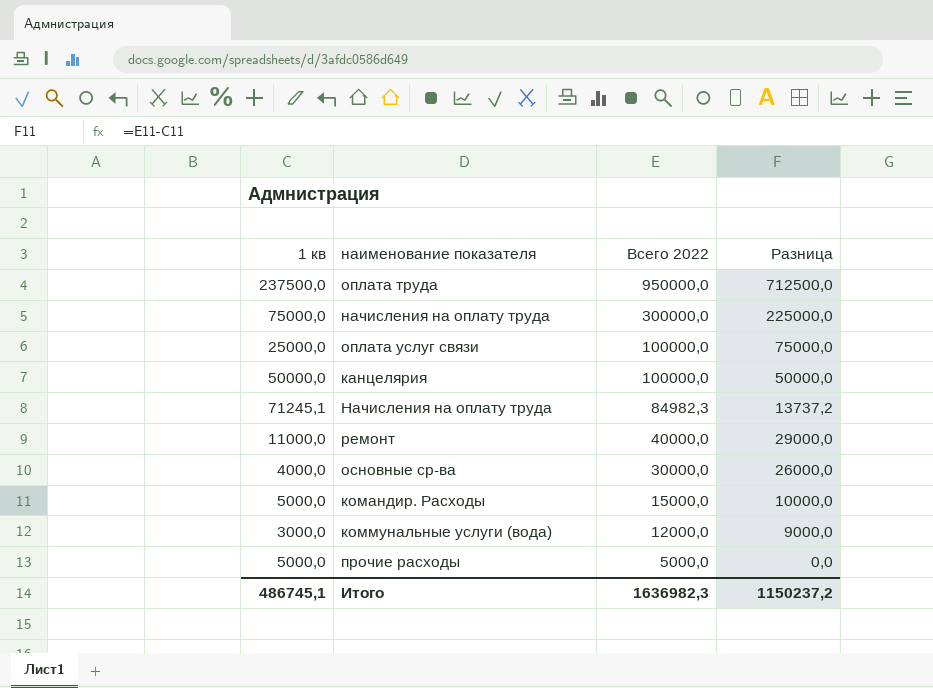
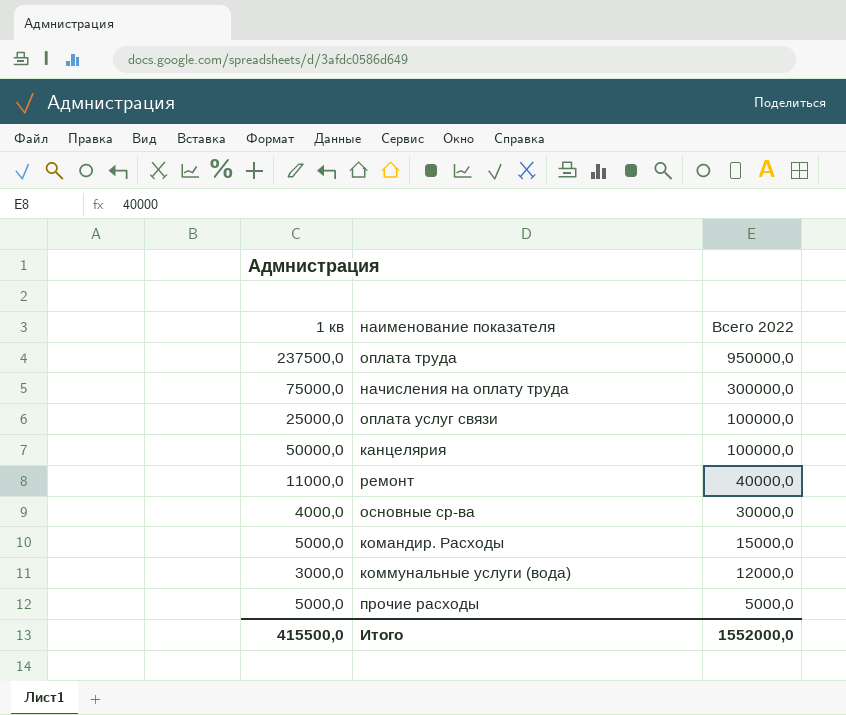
column Разница | formula: [Всего 2022] - [1 кв] -> none
row Начисления на оплату труда: 71245,1 | 84982,3 | 13737,2 -> none
Итого | 1 кв: 486745,1 -> 415500,0
Итого | Всего 2022: 1636982,3 -> 1552000,0

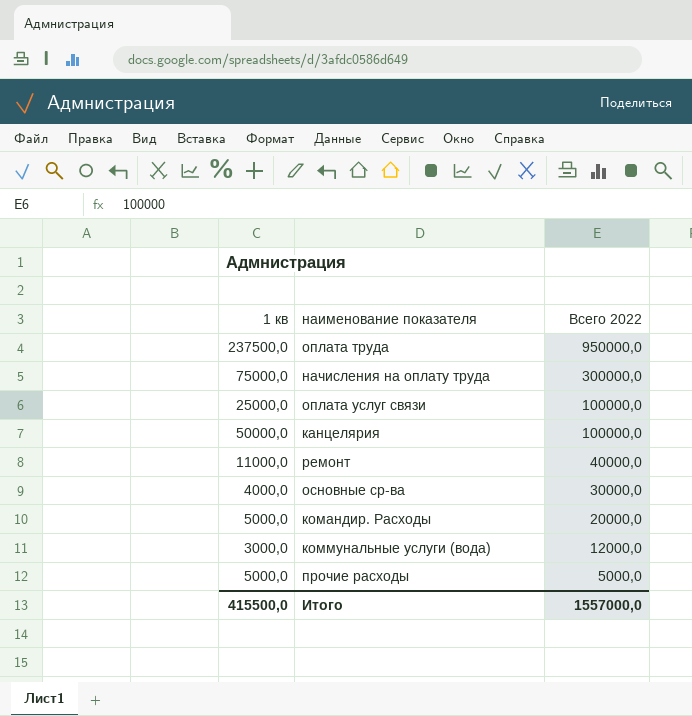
командир. Расходы | Всего 2022: 15000,0 -> 20000,0
Итого | Всего 2022: 1552000,0 -> 1557000,0

